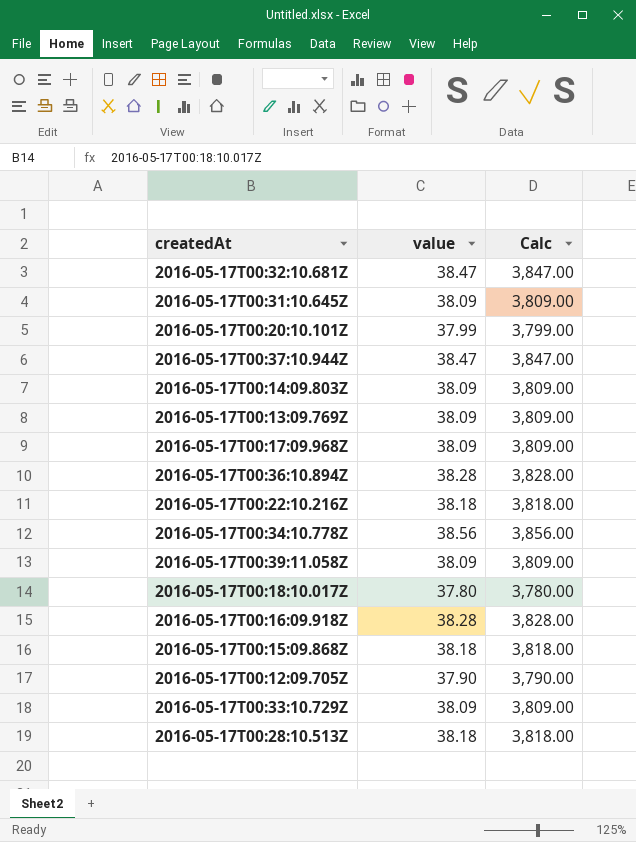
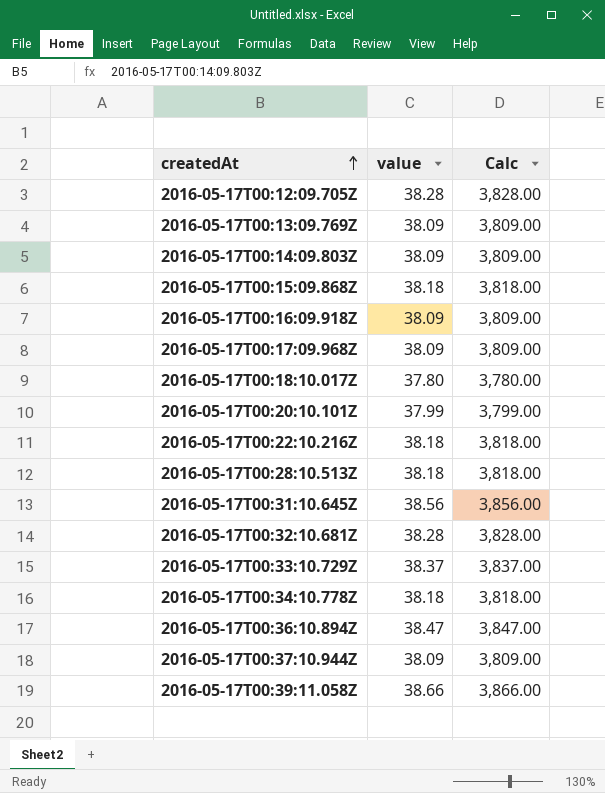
row order: none -> createdAt ascending
2016-05-17T00:12:09.705Z | value: 37.90 -> 38.28
2016-05-17T00:12:09.705Z | Calc: 3,790.00 -> 3,828.00
2016-05-17T00:16:09.918Z | value: 38.28 -> 38.09
2016-05-17T00:16:09.918Z | Calc: 3,828.00 -> 3,809.00
2016-05-17T00:31:10.645Z | value: 38.09 -> 38.56
2016-05-17T00:31:10.645Z | Calc: 3,809.00 -> 3,856.00
2016-05-17T00:32:10.681Z | value: 38.47 -> 38.28
2016-05-17T00:32:10.681Z | Calc: 3,847.00 -> 3,828.00
2016-05-17T00:33:10.729Z | value: 38.09 -> 38.37
2016-05-17T00:33:10.729Z | Calc: 3,809.00 -> 3,837.00
2016-05-17T00:34:10.778Z | value: 38.56 -> 38.18
2016-05-17T00:34:10.778Z | Calc: 3,856.00 -> 3,818.00
2016-05-17T00:36:10.894Z | value: 38.28 -> 38.47
2016-05-17T00:36:10.894Z | Calc: 3,828.00 -> 3,847.00
2016-05-17T00:37:10.944Z | value: 38.47 -> 38.09
2016-05-17T00:37:10.944Z | Calc: 3,847.00 -> 3,809.00
2016-05-17T00:39:11.058Z | value: 38.09 -> 38.66
2016-05-17T00:39:11.058Z | Calc: 3,809.00 -> 3,866.00

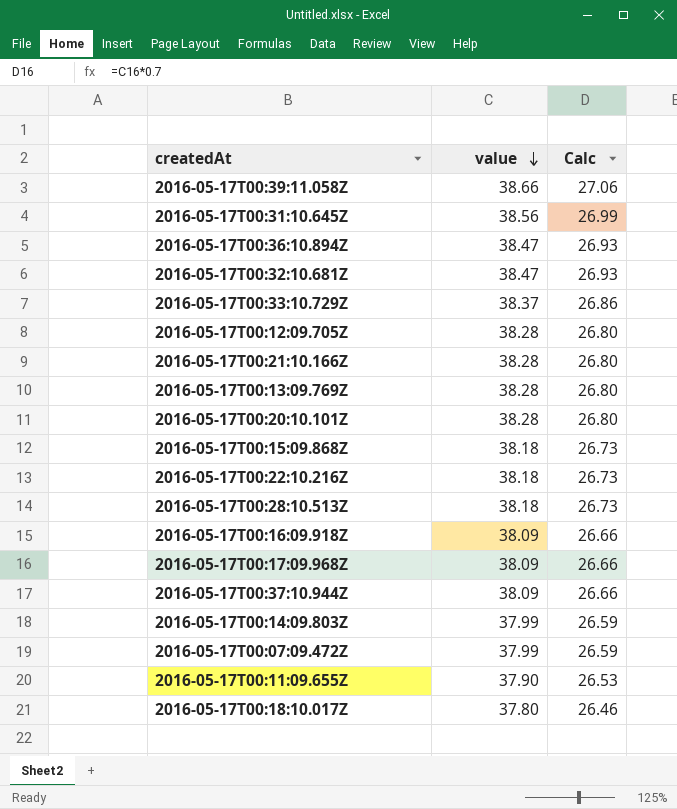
row order: createdAt ascending -> value descending
column Calc | formula: [value] * 100 -> [value] * 0.7
row 2016-05-17T00:34:10.778Z: 38.18 | 3,818.00 -> none
2016-05-17T00:32:10.681Z | value: 38.28 -> 38.47
row 2016-05-17T00:21:10.166Z: none -> 38.28 | 26.80
2016-05-17T00:13:09.769Z | value: 38.09 -> 38.28
2016-05-17T00:20:10.101Z | value: 37.99 -> 38.28
2016-05-17T00:14:09.803Z | value: 38.09 -> 37.99
row 2016-05-17T00:07:09.472Z: none -> 37.99 | 26.59
row 2016-05-17T00:11:09.655Z: none -> 37.90 | 26.53

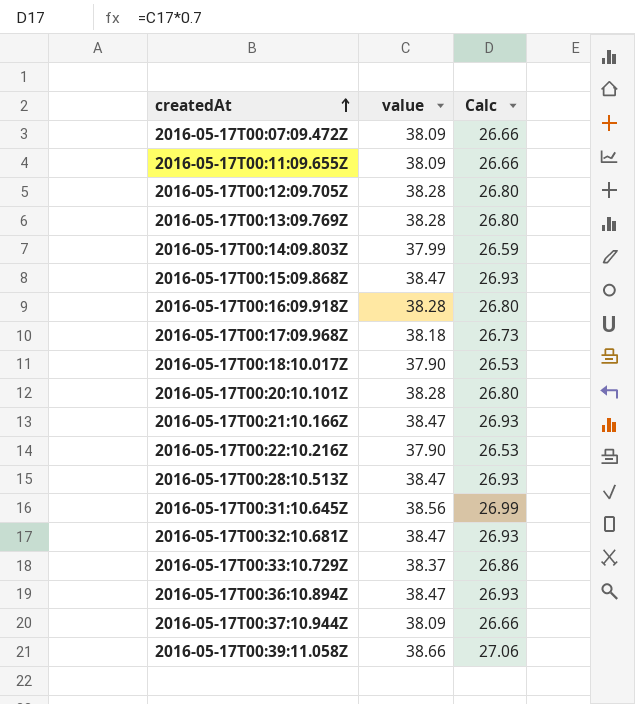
row order: value descending -> createdAt ascending
2016-05-17T00:07:09.472Z | value: 37.99 -> 38.09
2016-05-17T00:07:09.472Z | Calc: 26.59 -> 26.66
2016-05-17T00:11:09.655Z | value: 37.90 -> 38.09
2016-05-17T00:11:09.655Z | Calc: 26.53 -> 26.66
2016-05-17T00:15:09.868Z | value: 38.18 -> 38.47
2016-05-17T00:15:09.868Z | Calc: 26.73 -> 26.93
2016-05-17T00:16:09.918Z | value: 38.09 -> 38.28
2016-05-17T00:16:09.918Z | Calc: 26.66 -> 26.80
2016-05-17T00:17:09.968Z | value: 38.09 -> 38.18
2016-05-17T00:17:09.968Z | Calc: 26.66 -> 26.73
2016-05-17T00:18:10.017Z | value: 37.80 -> 37.90
2016-05-17T00:18:10.017Z | Calc: 26.46 -> 26.53
2016-05-17T00:21:10.166Z | value: 38.28 -> 38.47
2016-05-17T00:21:10.166Z | Calc: 26.80 -> 26.93
2016-05-17T00:22:10.216Z | value: 38.18 -> 37.90
2016-05-17T00:22:10.216Z | Calc: 26.73 -> 26.53
2016-05-17T00:28:10.513Z | value: 38.18 -> 38.47
2016-05-17T00:28:10.513Z | Calc: 26.73 -> 26.93

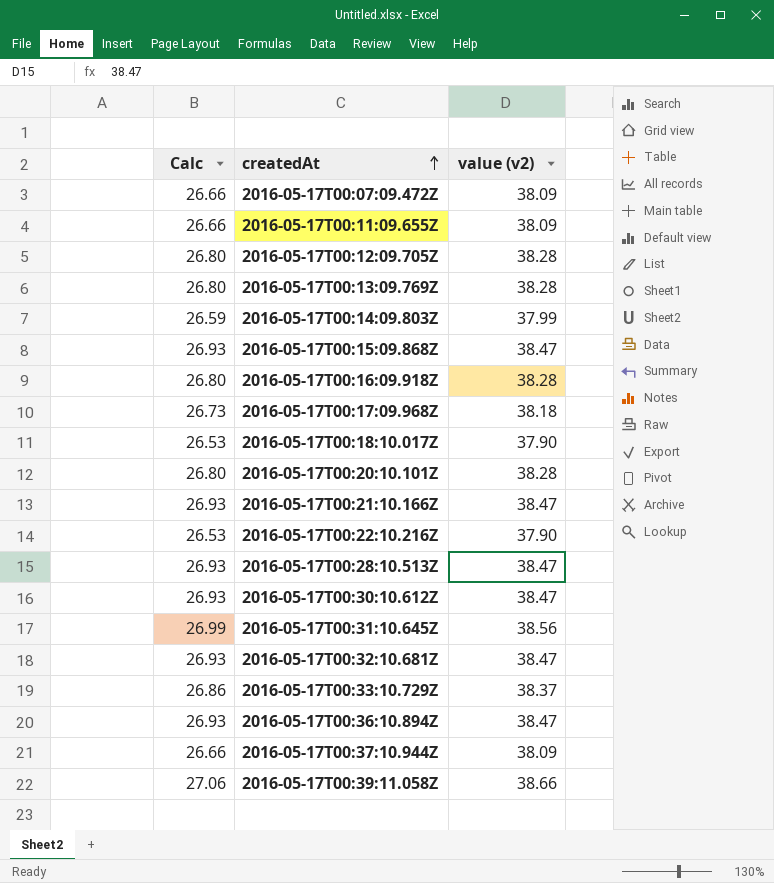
column Calc | position: 3 -> 1
column name: value -> value (v2)
row 2016-05-17T00:30:10.612Z: none -> 26.93 | 38.47

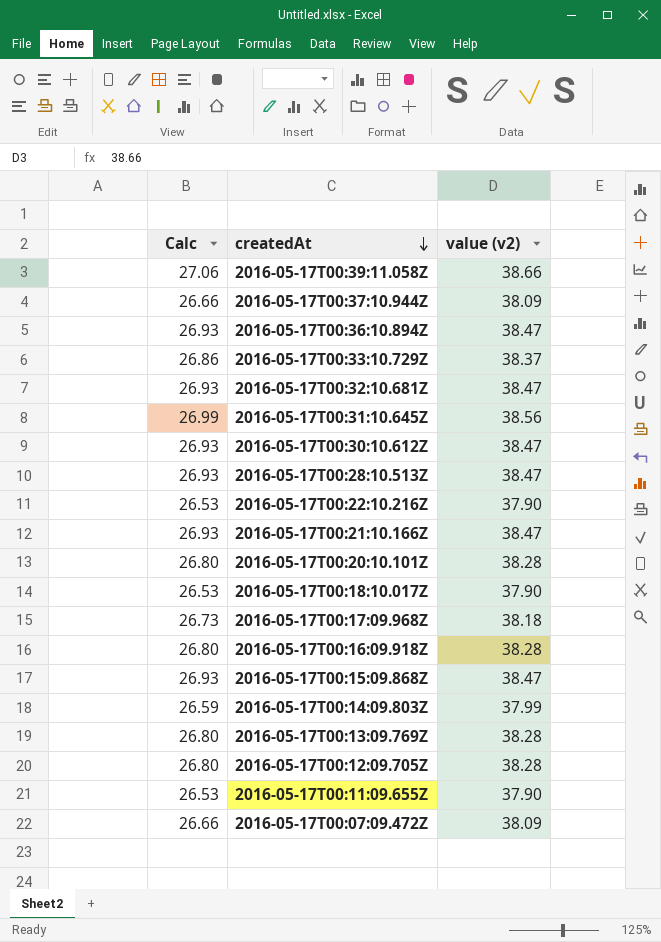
row order: createdAt ascending -> createdAt descending
2016-05-17T00:11:09.655Z | Calc: 26.66 -> 26.53
2016-05-17T00:11:09.655Z | value (v2): 38.09 -> 37.90

